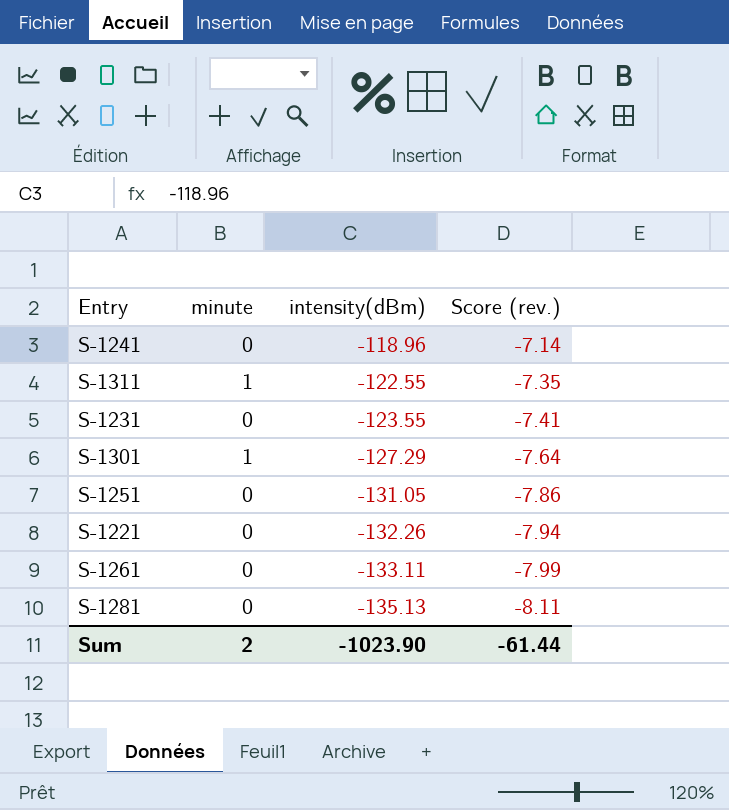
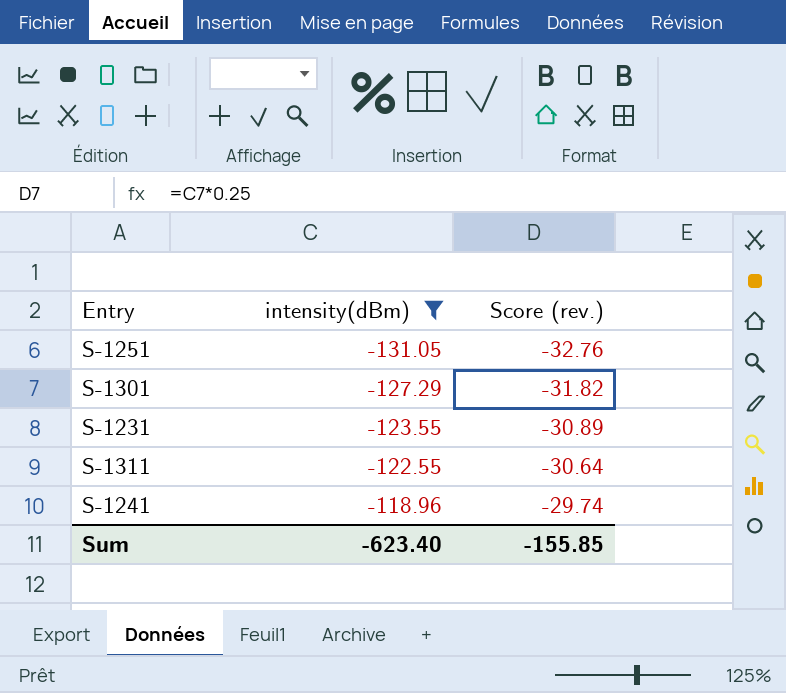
filter: none -> intensity(dBm) >= -131.05
row order: intensity(dBm) descending -> intensity(dBm) ascending
column minute | position: 2 -> none
column Score (rev.) | formula: [intensity(dBm)] * 0.06 -> [intensity(dBm)] * 0.25
Sum | intensity(dBm): -1023.90 -> -623.40
Sum | Score (rev.): -61.44 -> -155.85

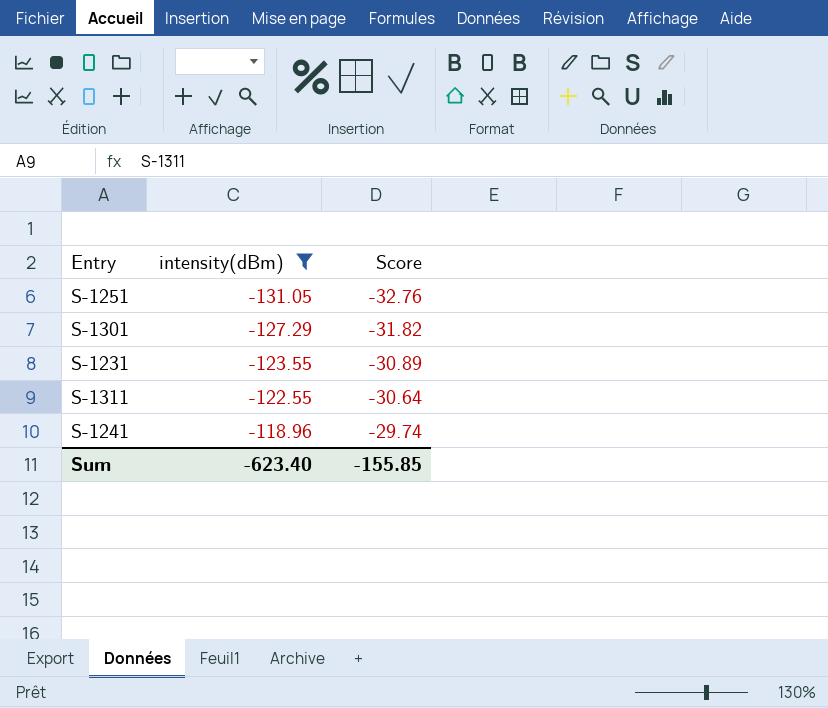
column name: Score (rev.) -> Score

